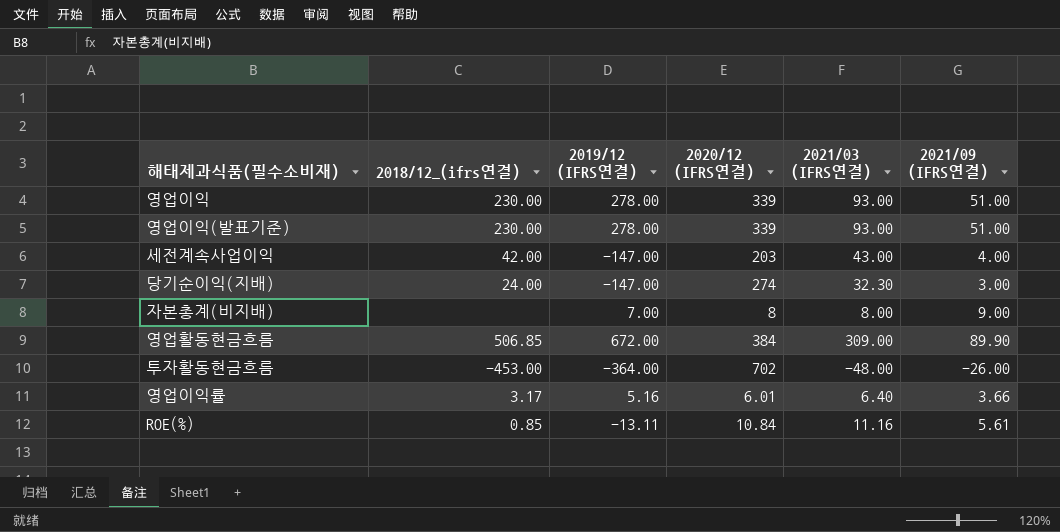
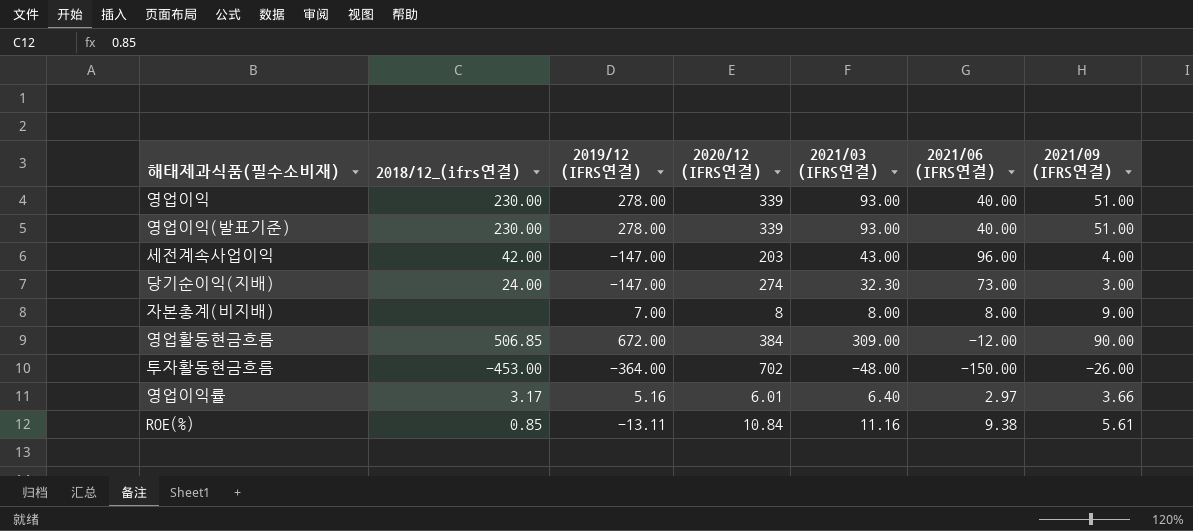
column 2021/06 (IFRS연결) | position: none -> 6
영업활동현금흐름 | 2021/09 (IFRS연결): 89.90 -> 90.00

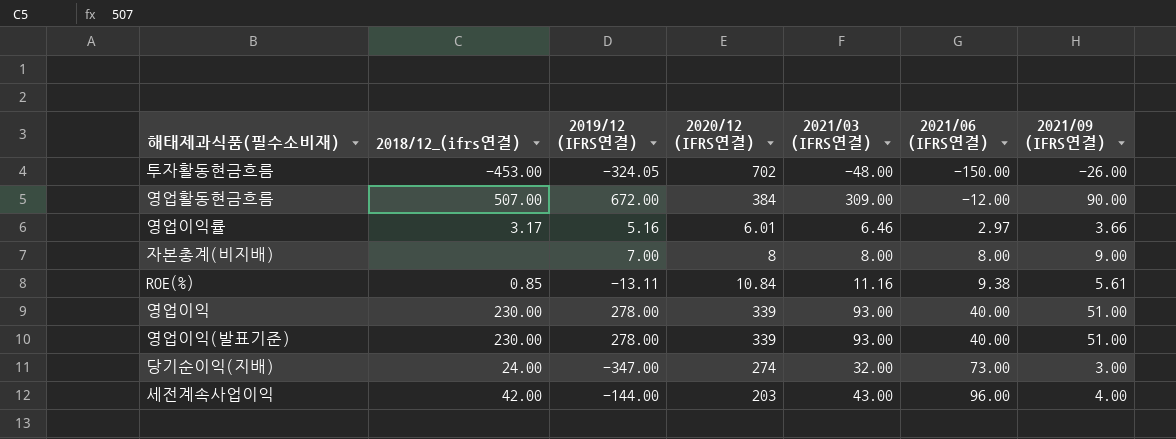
row order: none -> 2021/06 (IFRS연결) ascending
투자활동현금흐름 | 2019/12 (IFRS연결): -364.00 -> -324.05
영업활동현금흐름 | 2018/12_(ifrs연결): 506.85 -> 507.00
영업이익률 | 2021/03 (IFRS연결): 6.40 -> 6.46
당기순이익(지배) | 2019/12 (IFRS연결): -147.00 -> -347.00
당기순이익(지배) | 2021/03 (IFRS연결): 32.30 -> 32.00
세전계속사업이익 | 2019/12 (IFRS연결): -147.00 -> -144.00

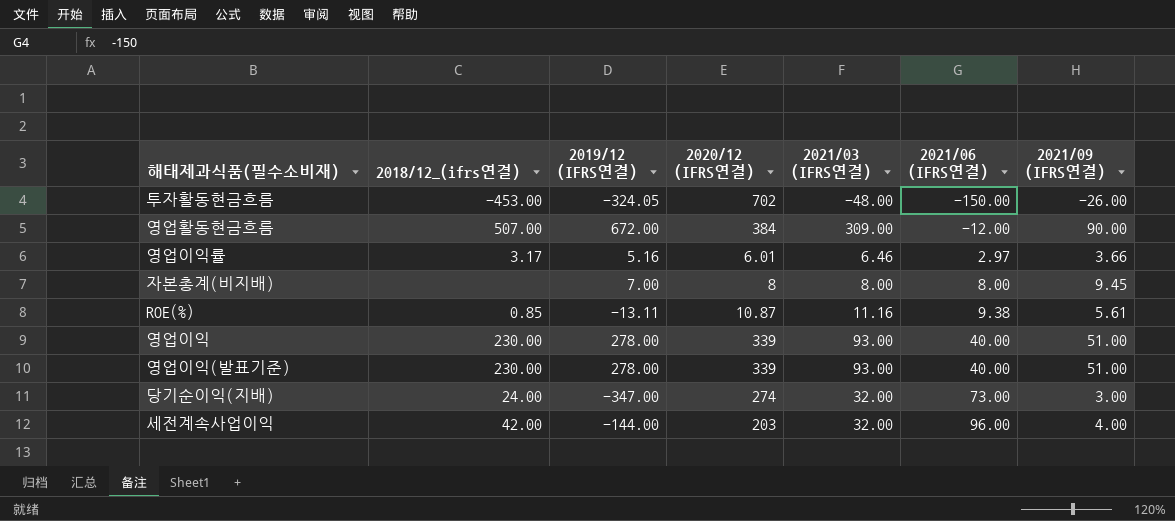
자본총계(비지배) | 2021/09 (IFRS연결): 9.00 -> 9.45
ROE(%) | 2020/12 (IFRS연결): 10.84 -> 10.87
세전계속사업이익 | 2021/03 (IFRS연결): 43.00 -> 32.00

